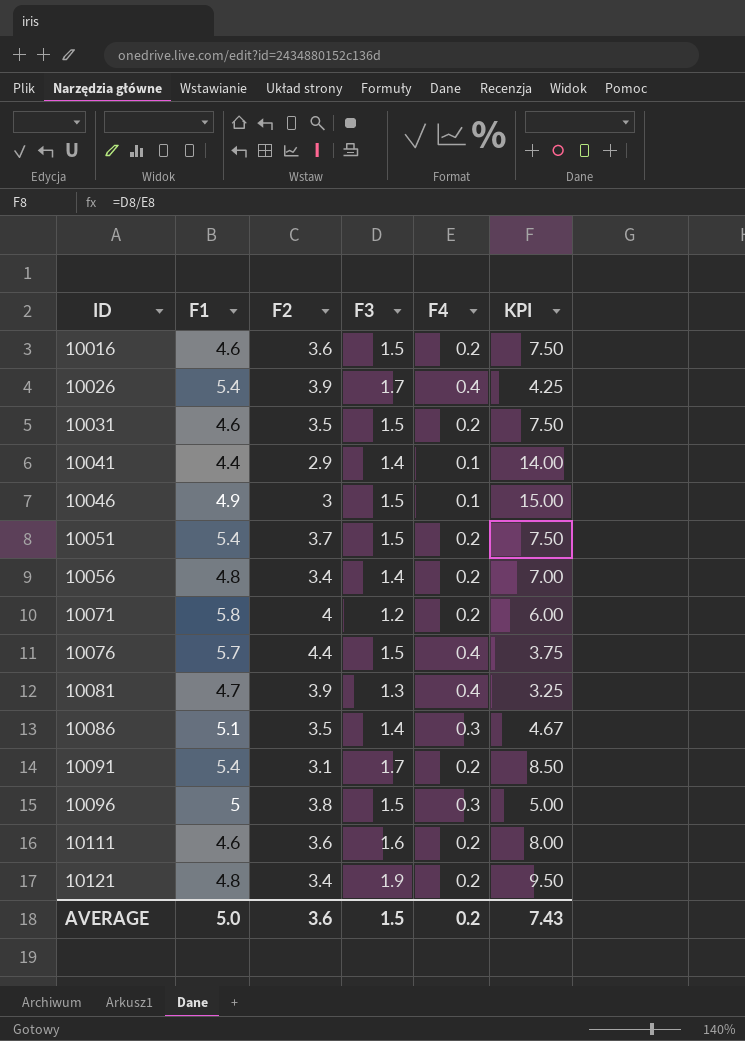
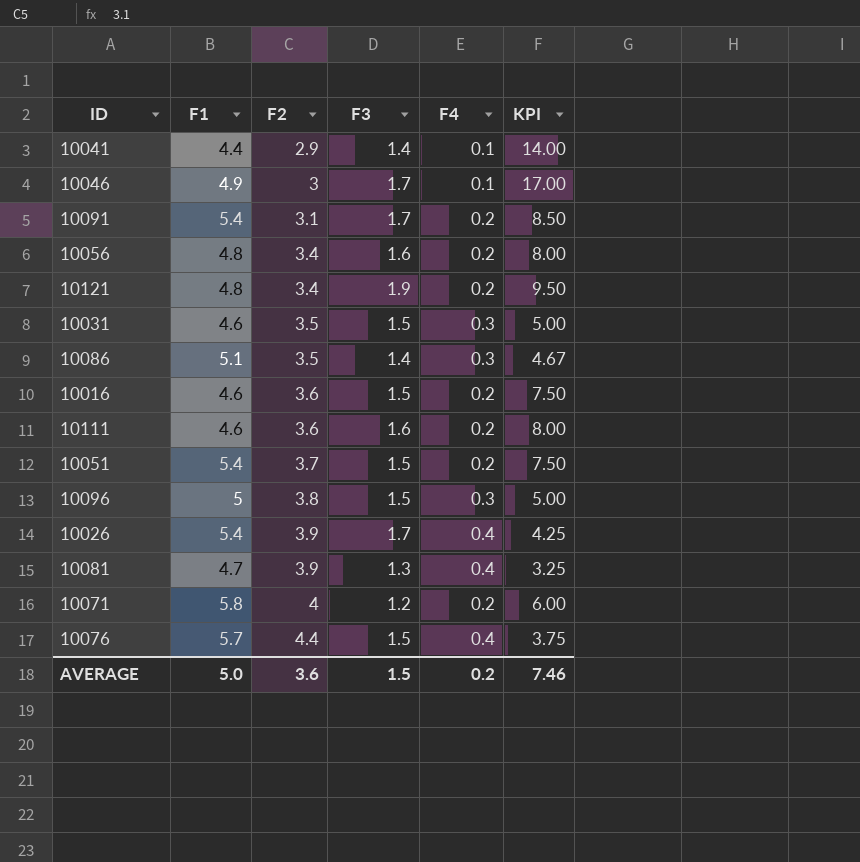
row order: ID ascending -> F2 ascending
10046 | F3: 1.5 -> 1.7
10046 | KPI: 15.00 -> 17.00
10056 | F3: 1.4 -> 1.6
10056 | KPI: 7.00 -> 8.00
10031 | F4: 0.2 -> 0.3
10031 | KPI: 7.50 -> 5.00
AVERAGE | KPI: 7.43 -> 7.46

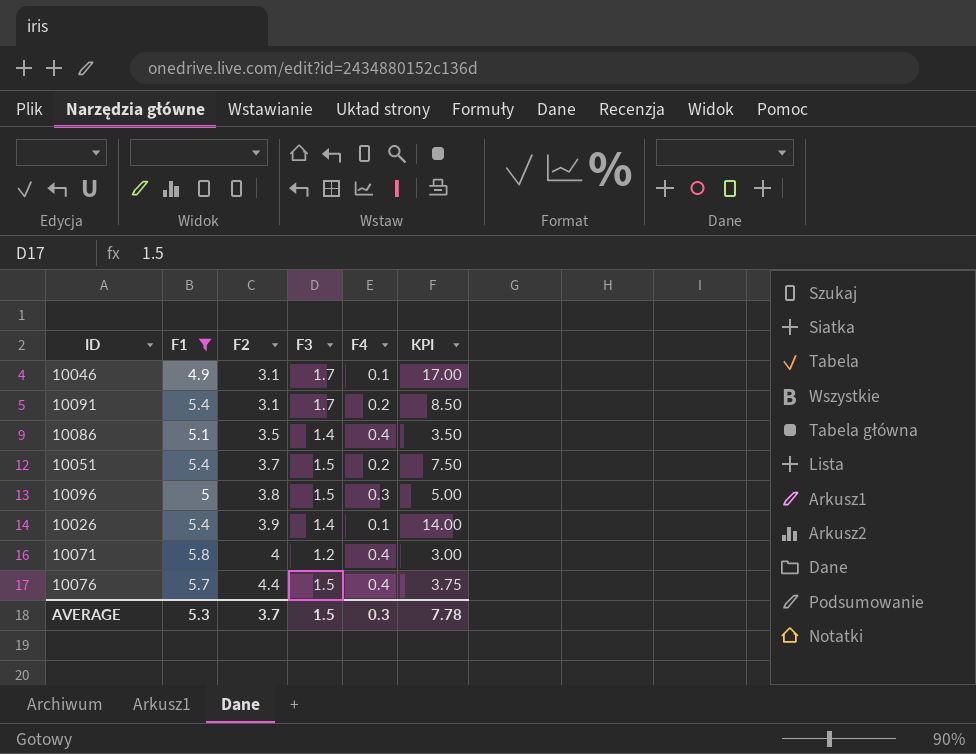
filter: none -> F1 >= 4.9
10046 | F2: 3 -> 3.1
10086 | F4: 0.3 -> 0.4
10086 | KPI: 4.67 -> 3.50
10026 | F3: 1.7 -> 1.4
10026 | F4: 0.4 -> 0.1
10026 | KPI: 4.25 -> 14.00
10071 | F4: 0.2 -> 0.4
10071 | KPI: 6.00 -> 3.00
AVERAGE | F1: 5.0 -> 5.3
AVERAGE | F2: 3.6 -> 3.7
AVERAGE | F4: 0.2 -> 0.3
AVERAGE | KPI: 7.46 -> 7.78

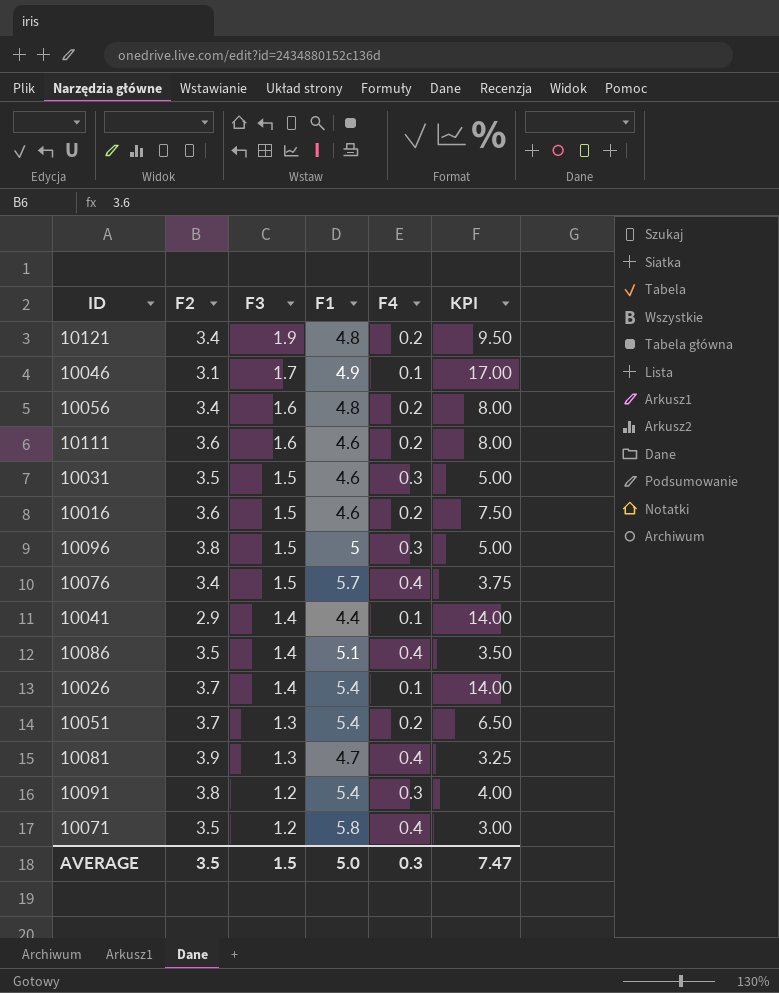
filter: F1 >= 4.9 -> none
row order: F2 ascending -> F3 descending
column F1 | position: 2 -> 4
10076 | F2: 4.4 -> 3.4
10026 | F2: 3.9 -> 3.7
10051 | F3: 1.5 -> 1.3
10051 | KPI: 7.50 -> 6.50
10091 | F2: 3.1 -> 3.8
10091 | F3: 1.7 -> 1.2
10091 | F4: 0.2 -> 0.3
10091 | KPI: 8.50 -> 4.00
10071 | F2: 4 -> 3.5
AVERAGE | F2: 3.7 -> 3.5
AVERAGE | F1: 5.3 -> 5.0
AVERAGE | KPI: 7.78 -> 7.47

